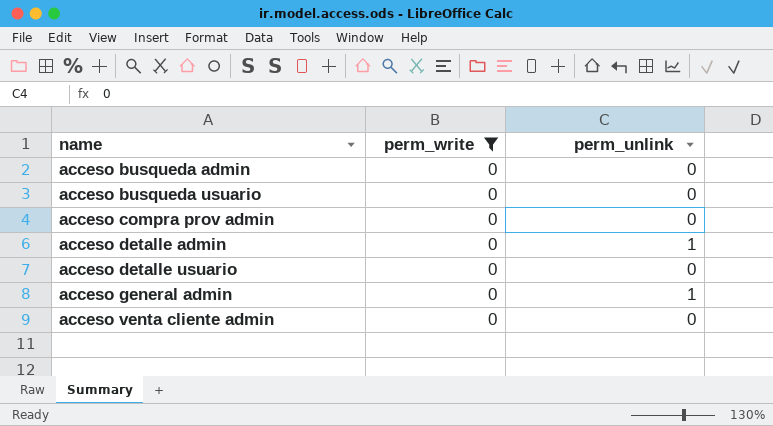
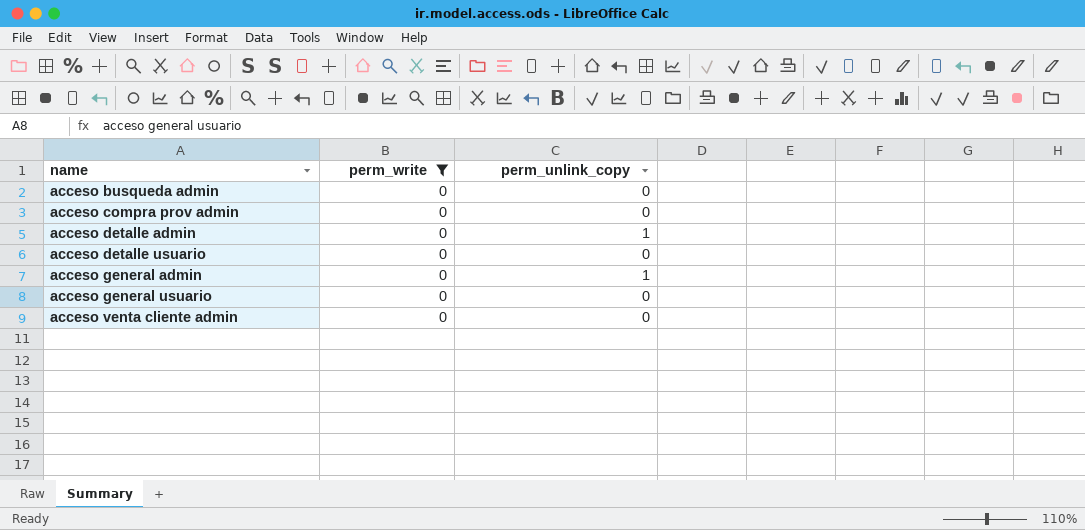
column name: perm_unlink -> perm_unlink_copy
row acceso busqueda usuario: 0 | 0 -> none
row acceso general usuario: none -> 0 | 0

